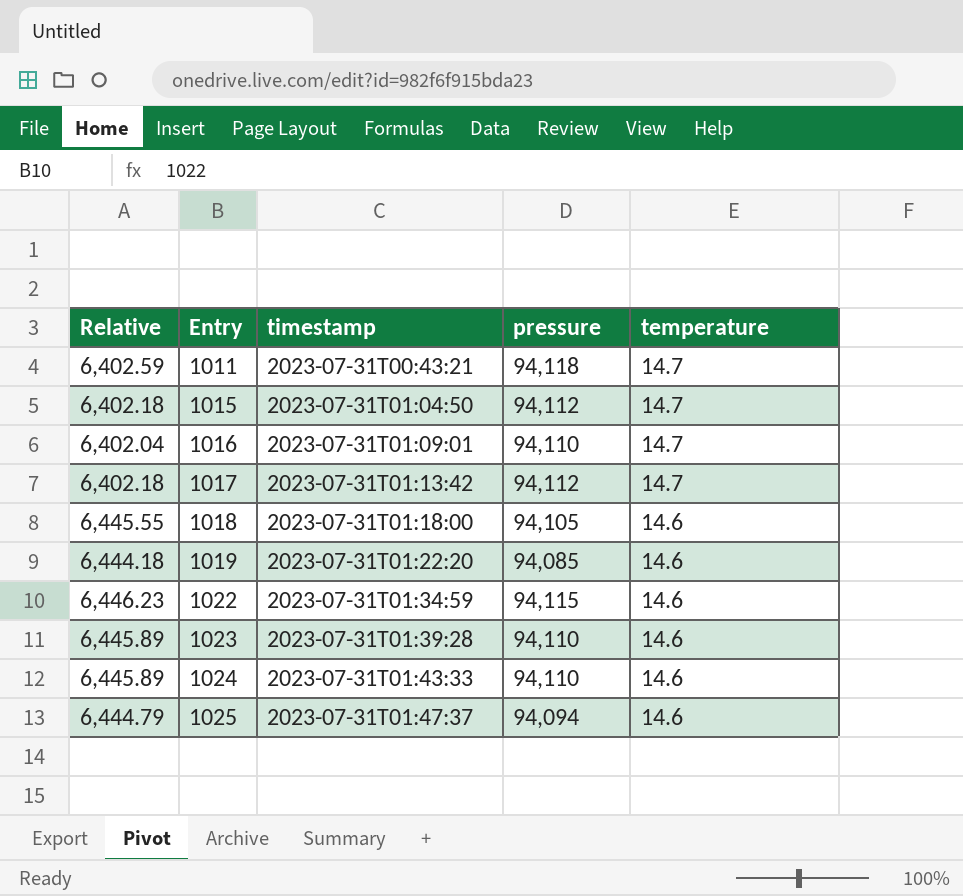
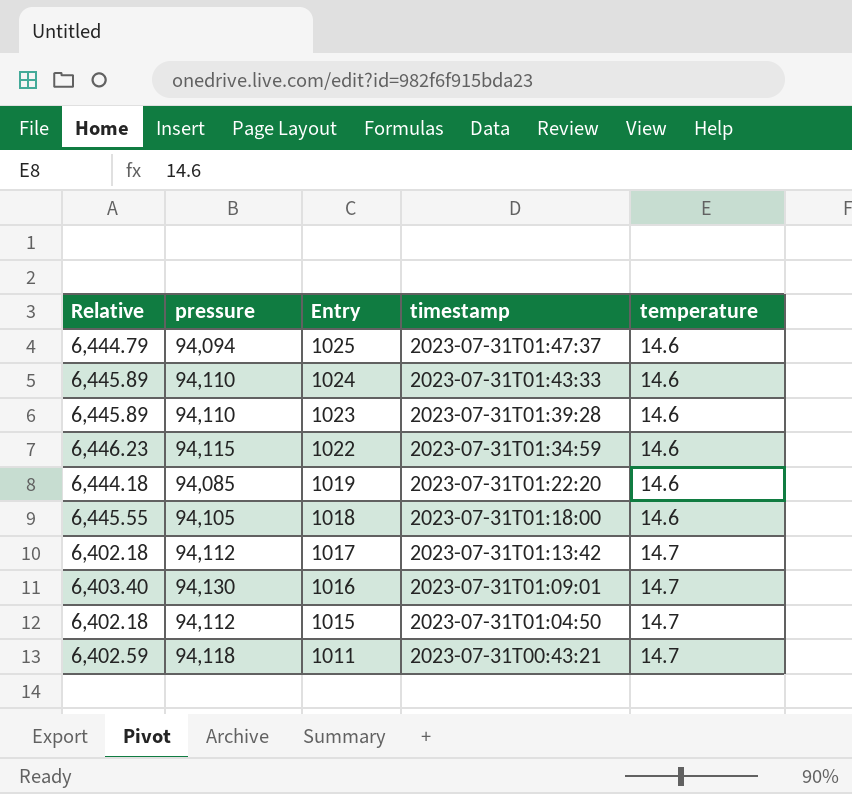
row order: Entry ascending -> Entry descending
column pressure | position: 4 -> 2
1016 | Relative: 6,402.04 -> 6,403.40
1016 | pressure: 94,110 -> 94,130

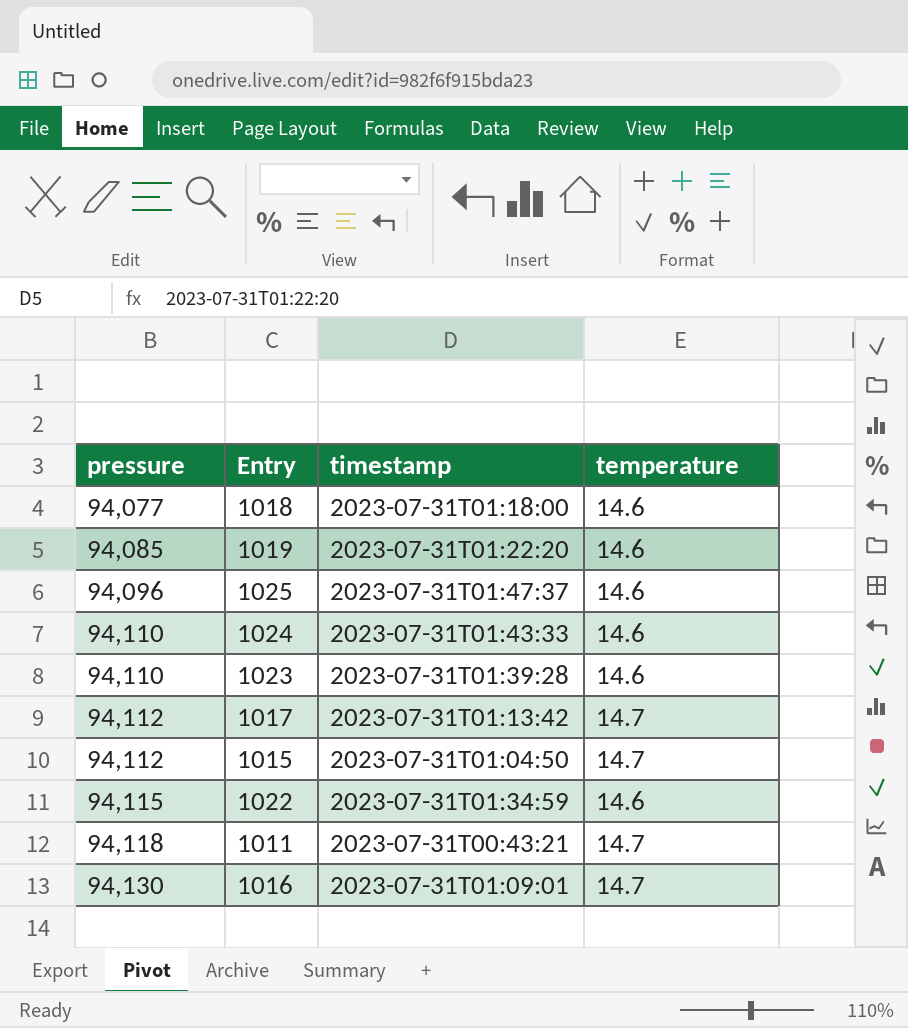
row order: Entry descending -> pressure ascending
column Relative | formula: [pressure] / [temperature] -> none
1018 | pressure: 94,105 -> 94,077
1025 | pressure: 94,094 -> 94,096

